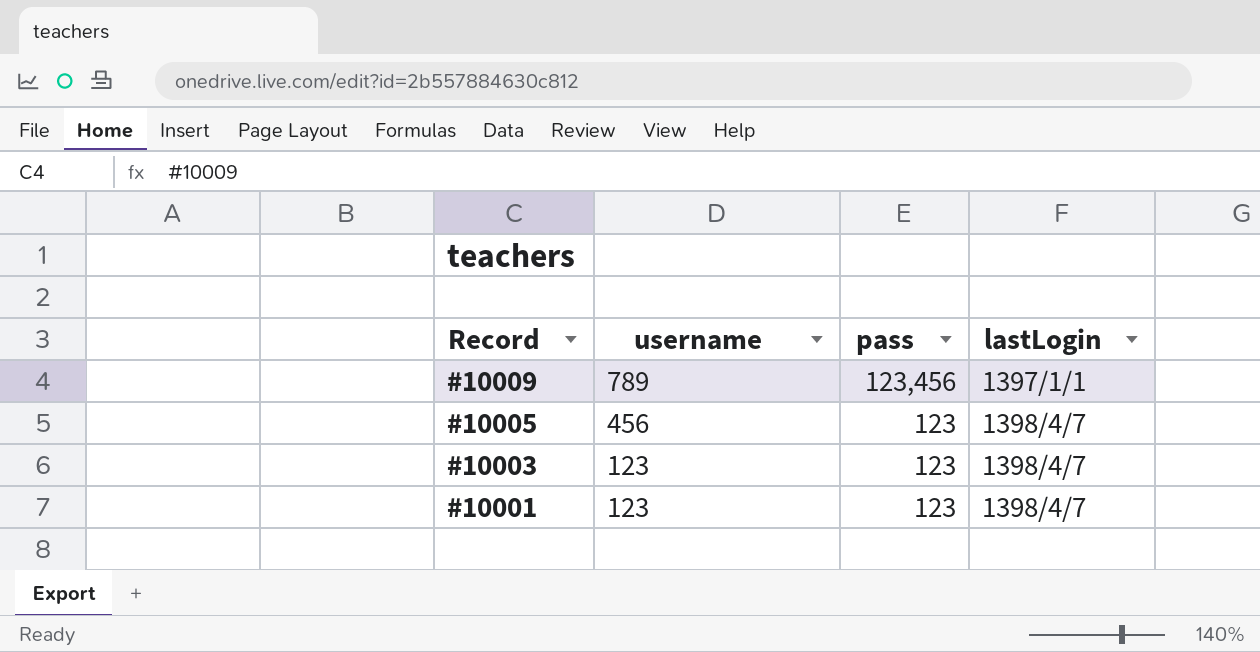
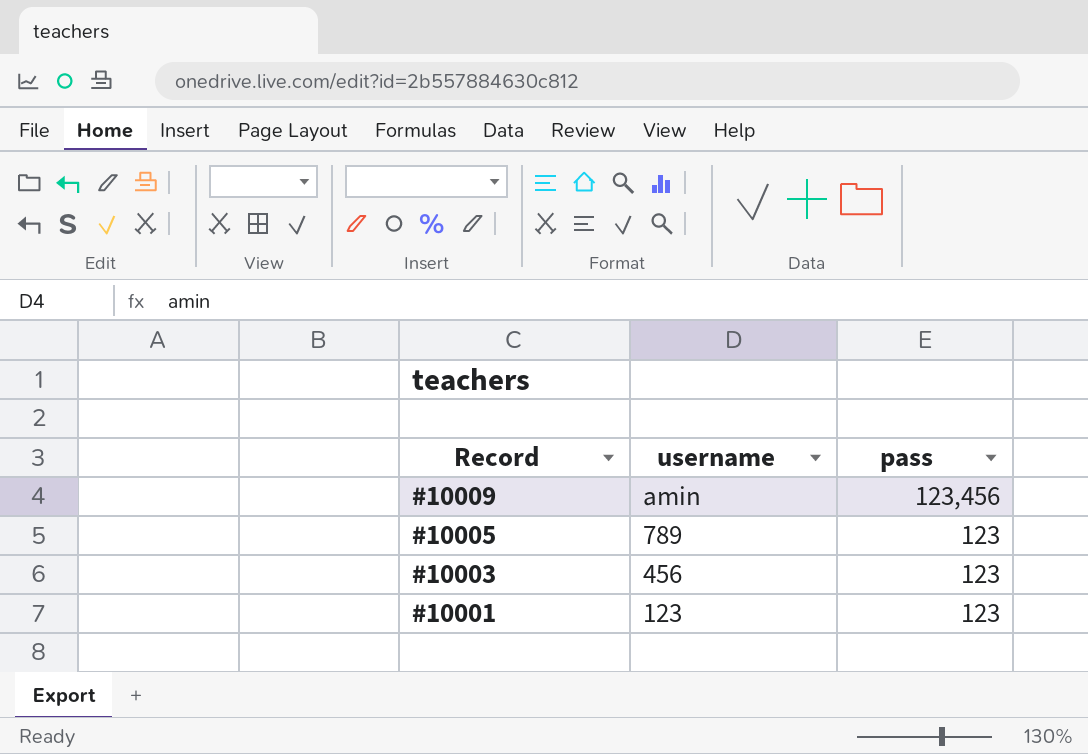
column lastLogin | position: 4 -> none
#10009 | username: 789 -> amin
#10005 | username: 456 -> 789
#10003 | username: 123 -> 456

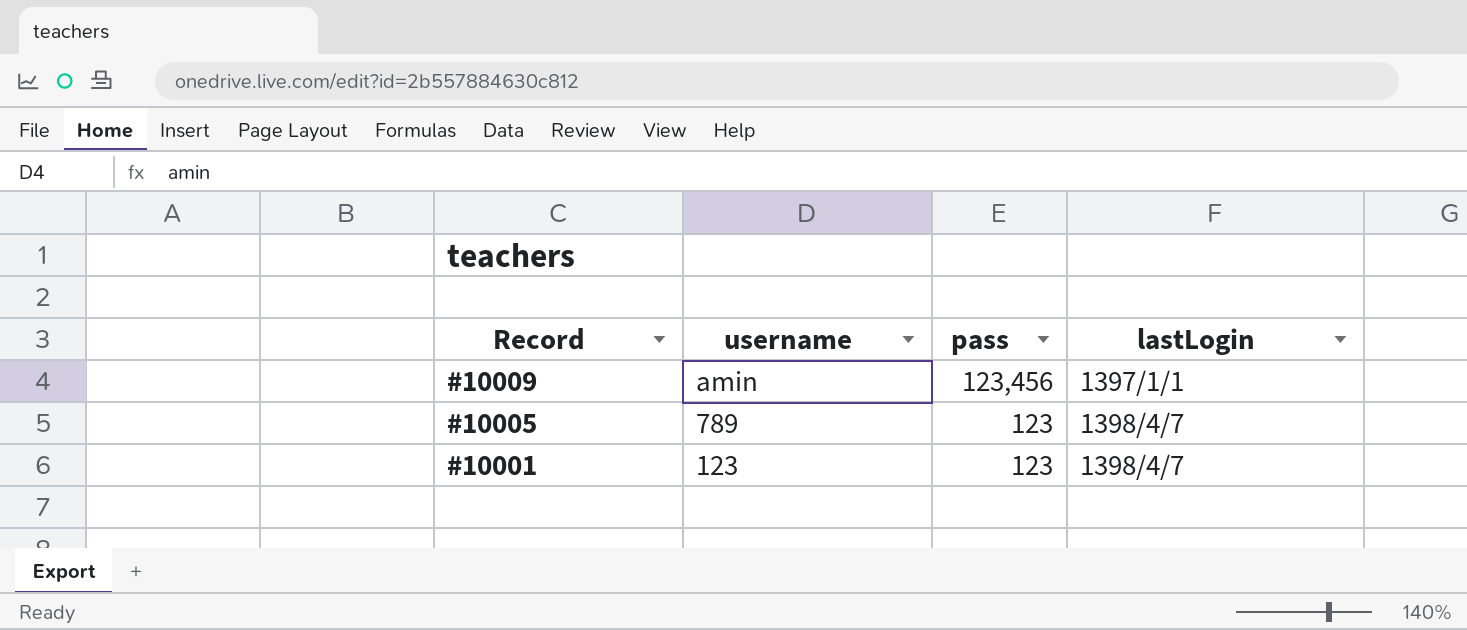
column lastLogin | position: none -> 4
row #10003: 456 | 123 -> none

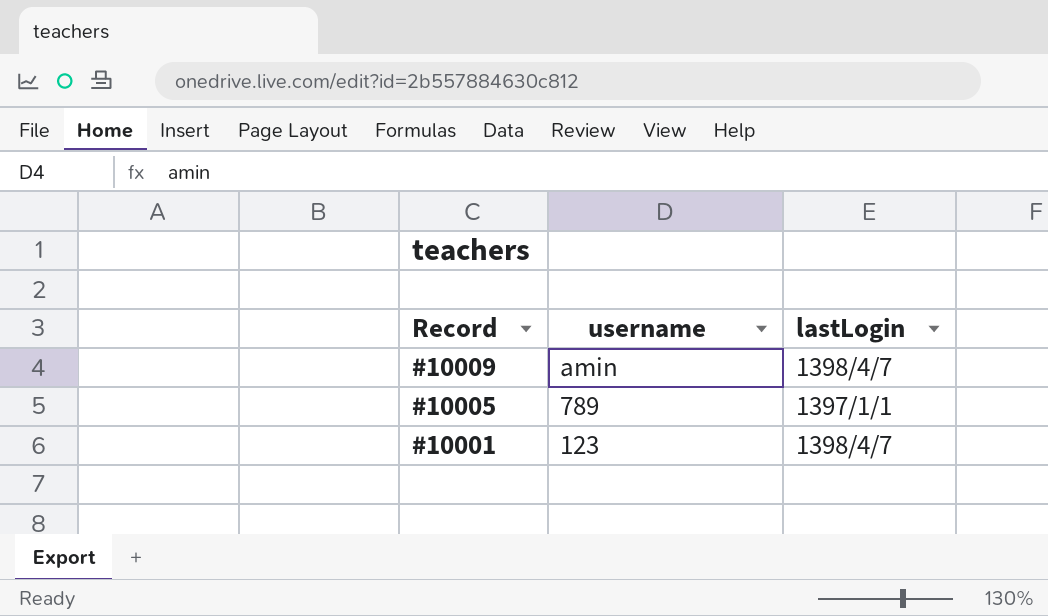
column pass | position: 3 -> none
#10009 | lastLogin: 1397/1/1 -> 1398/4/7
#10005 | lastLogin: 1398/4/7 -> 1397/1/1

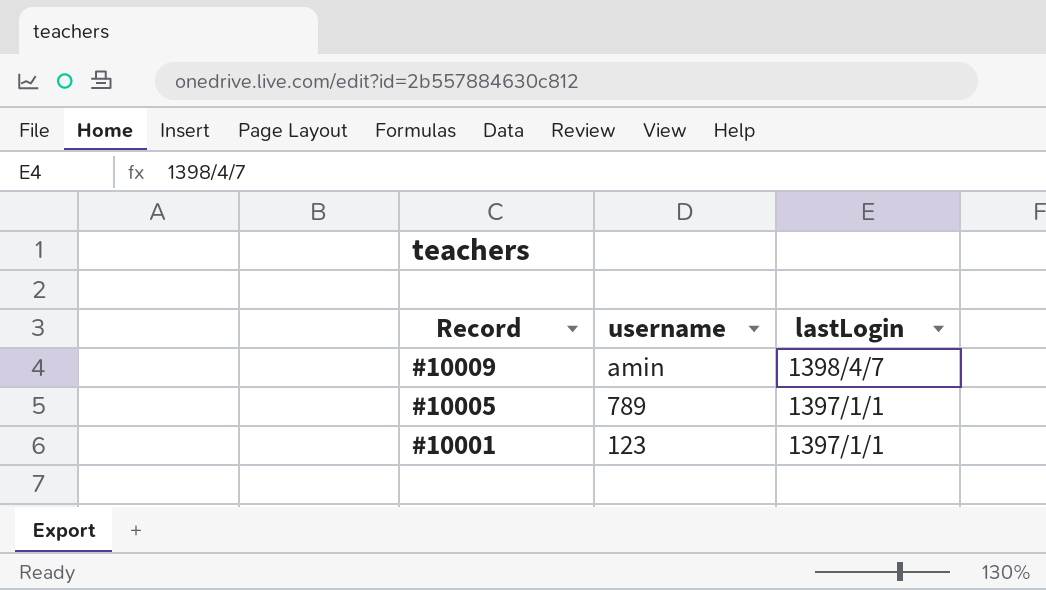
#10001 | lastLogin: 1398/4/7 -> 1397/1/1

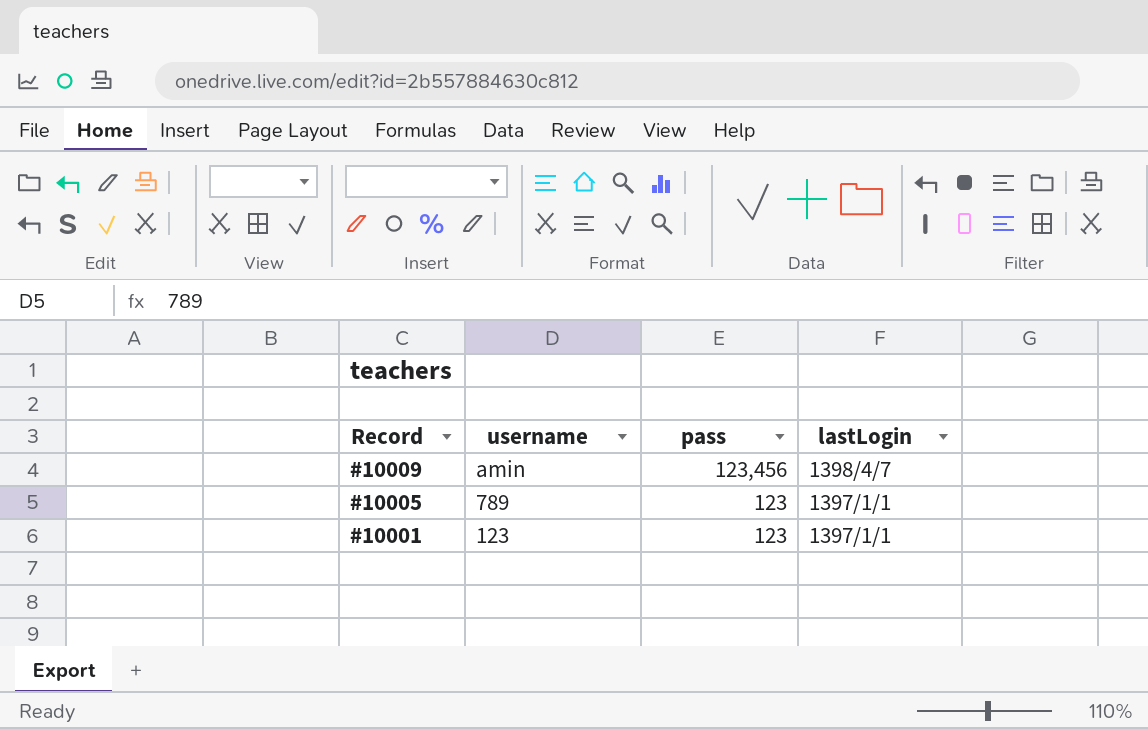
column pass | position: none -> 3

